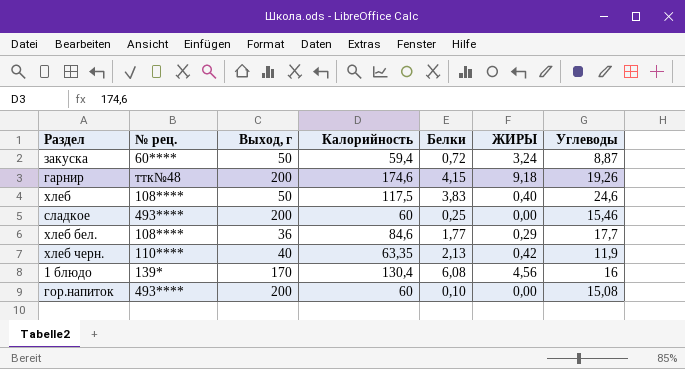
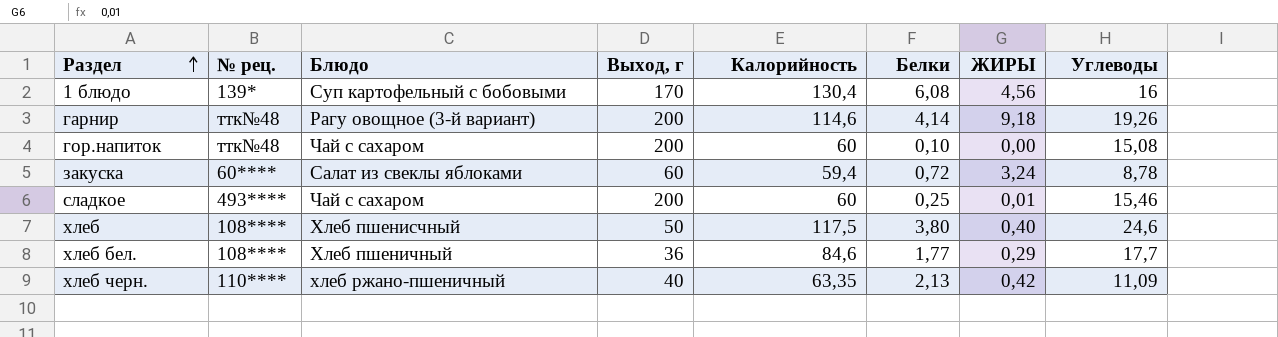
row order: none -> Раздел ascending
column Блюдо | position: none -> 3
гарнир | Калорийность: 174,6 -> 114,6
гарнир | Белки: 4,15 -> 4,14
гор.напиток | № рец.: 493**** -> ттк№48
закуска | Выход, г: 50 -> 60
закуска | Углеводы: 8,87 -> 8,78
сладкое | ЖИРЫ: 0,00 -> 0,01
хлеб | Белки: 3,83 -> 3,80
хлеб черн. | Углеводы: 11,9 -> 11,09

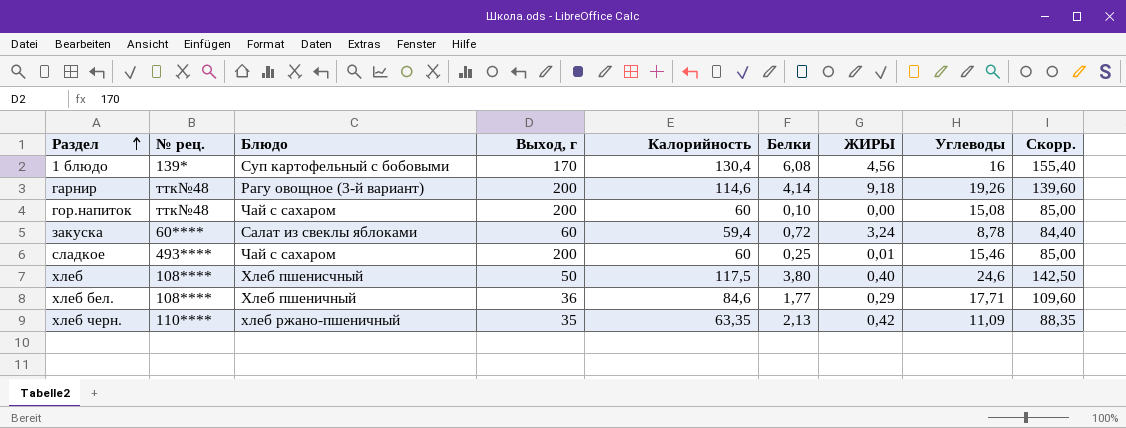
column Скорр. | formula: none -> [Калорийность] + 25
хлеб бел. | Углеводы: 17,7 -> 17,71
хлеб черн. | Выход, г: 40 -> 35

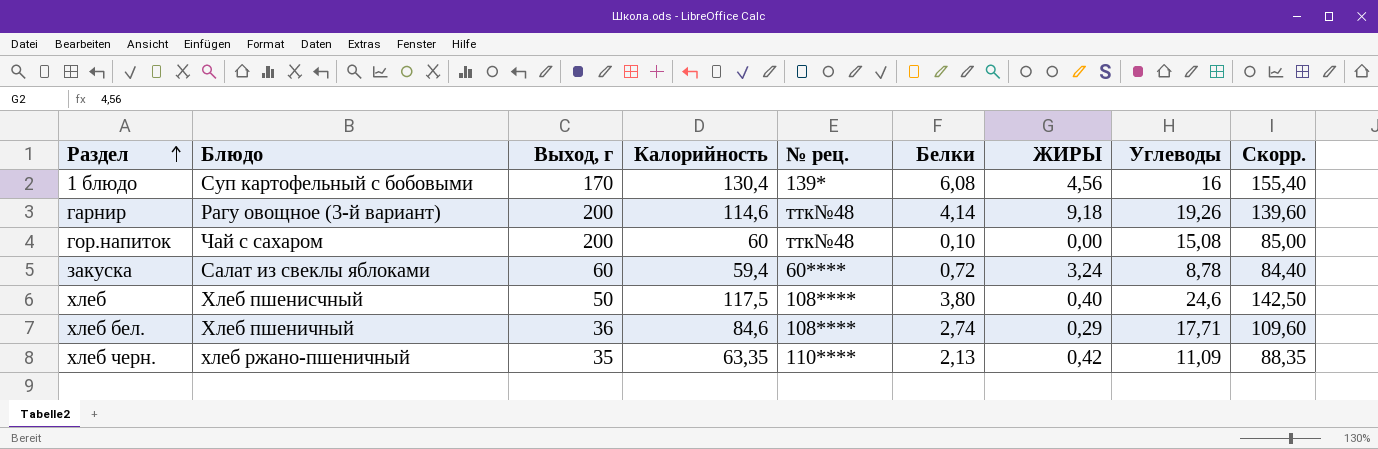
column № рец. | position: 2 -> 5
row сладкое: 493**** | Чай с сахаром | 200 | 60 | 0,25 | 0,01 | 15,46 | 85,00 -> none
хлеб бел. | Белки: 1,77 -> 2,74

